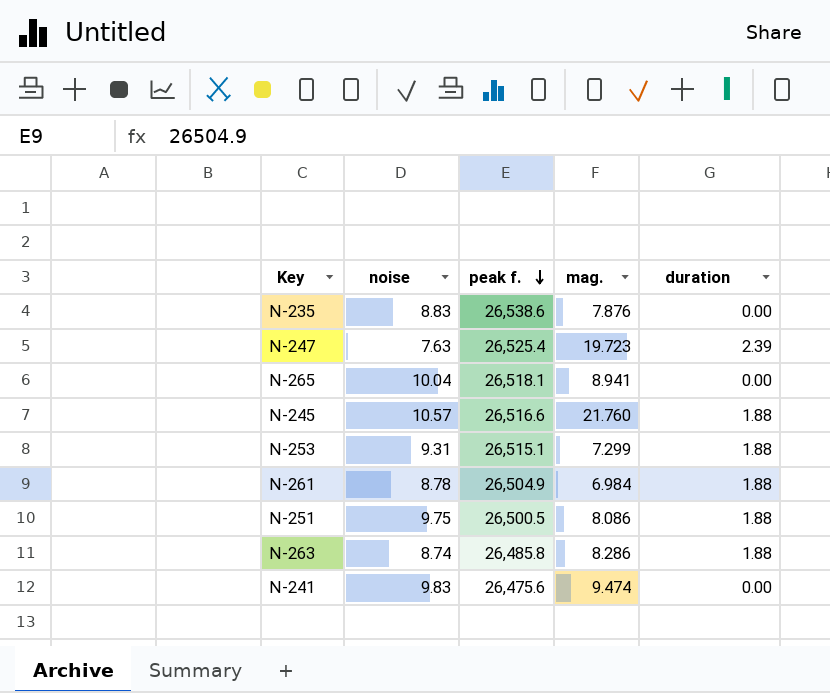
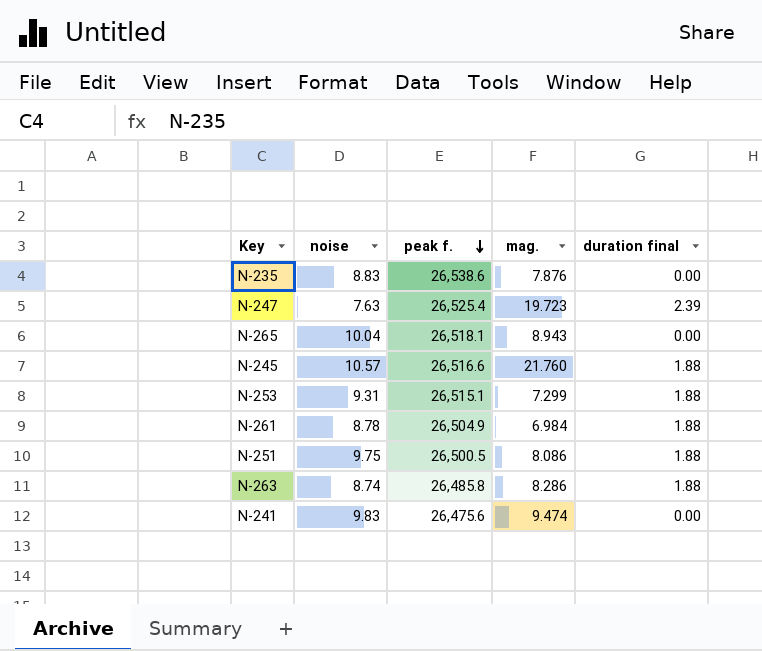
column name: duration -> duration final
N-265 | mag.: 8.941 -> 8.943

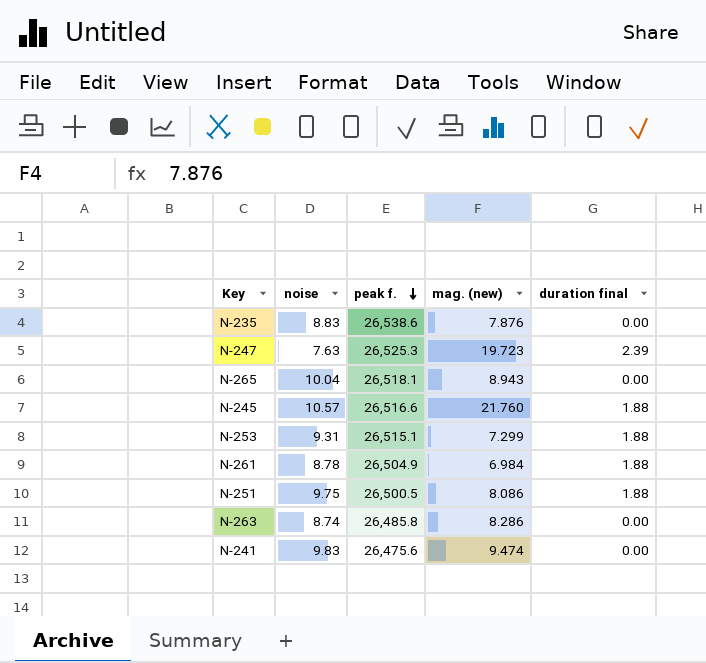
column name: mag. -> mag. (new)
N-247 | peak f.: 26,525.4 -> 26,525.3
N-263 | duration final: 1.88 -> 0.00

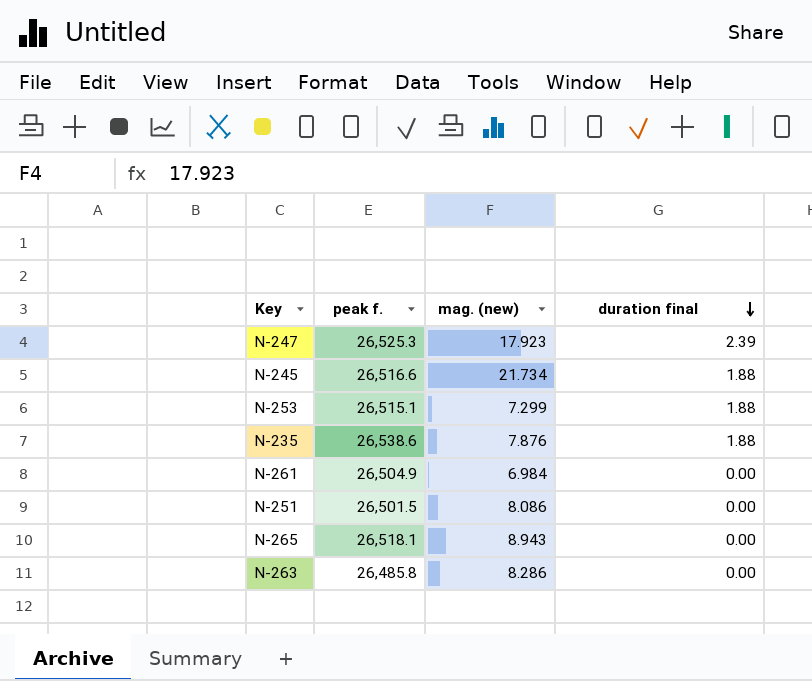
row order: peak f. descending -> duration final descending
column noise | position: 2 -> none
row N-241: 9.83 | 26,475.6 | 9.474 | 0.00 -> none
N-247 | mag. (new): 19.723 -> 17.923
N-245 | mag. (new): 21.760 -> 21.734
N-235 | duration final: 0.00 -> 1.88
N-261 | duration final: 1.88 -> 0.00
N-251 | peak f.: 26,500.5 -> 26,501.5
N-251 | duration final: 1.88 -> 0.00

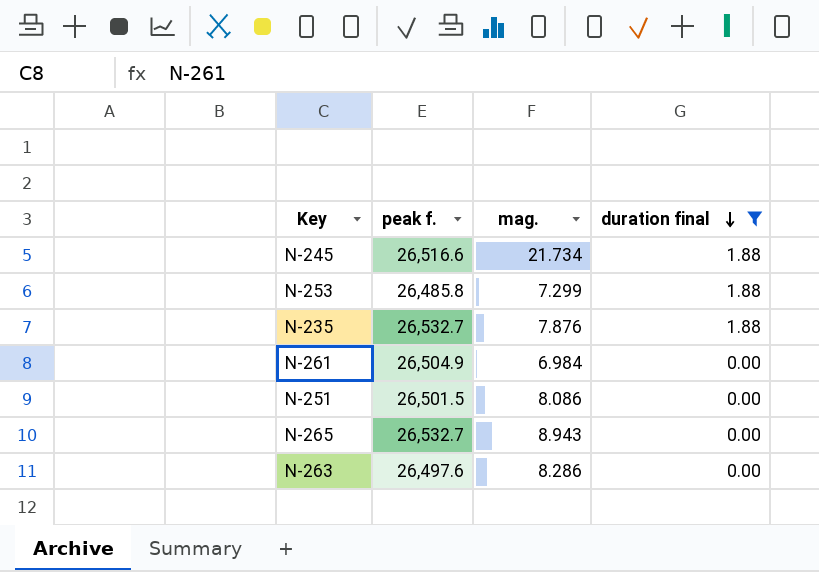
filter: none -> duration final != 2.39
column name: mag. (new) -> mag.
N-253 | peak f.: 26,515.1 -> 26,485.8
N-235 | peak f.: 26,538.6 -> 26,532.7
N-265 | peak f.: 26,518.1 -> 26,532.7
N-263 | peak f.: 26,485.8 -> 26,497.6

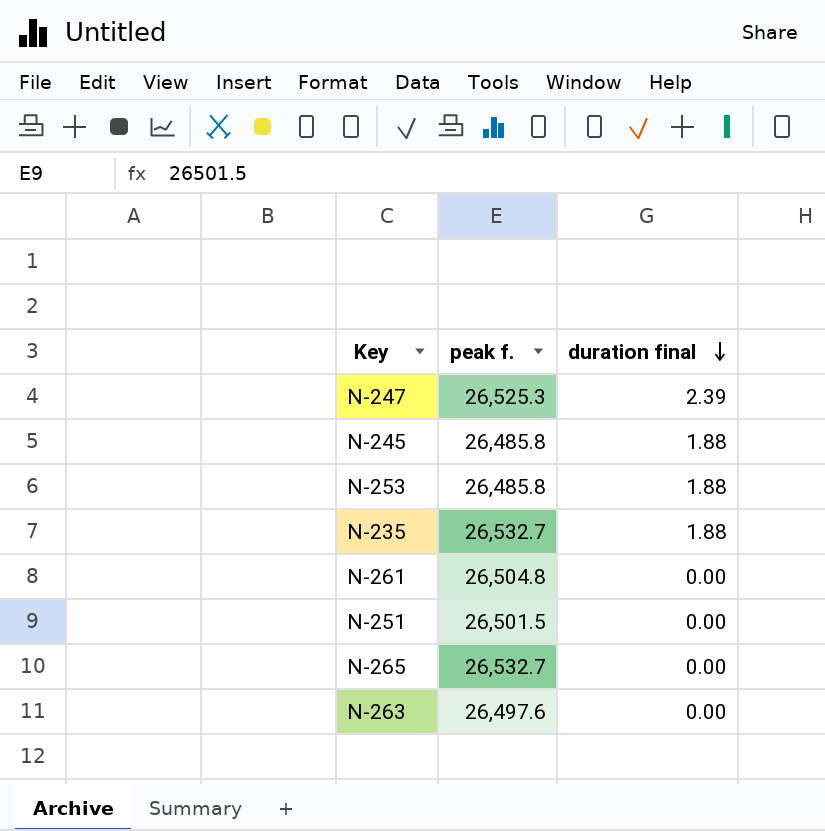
filter: duration final != 2.39 -> none
column mag. | position: 3 -> none
N-245 | peak f.: 26,516.6 -> 26,485.8
N-261 | peak f.: 26,504.9 -> 26,504.8

